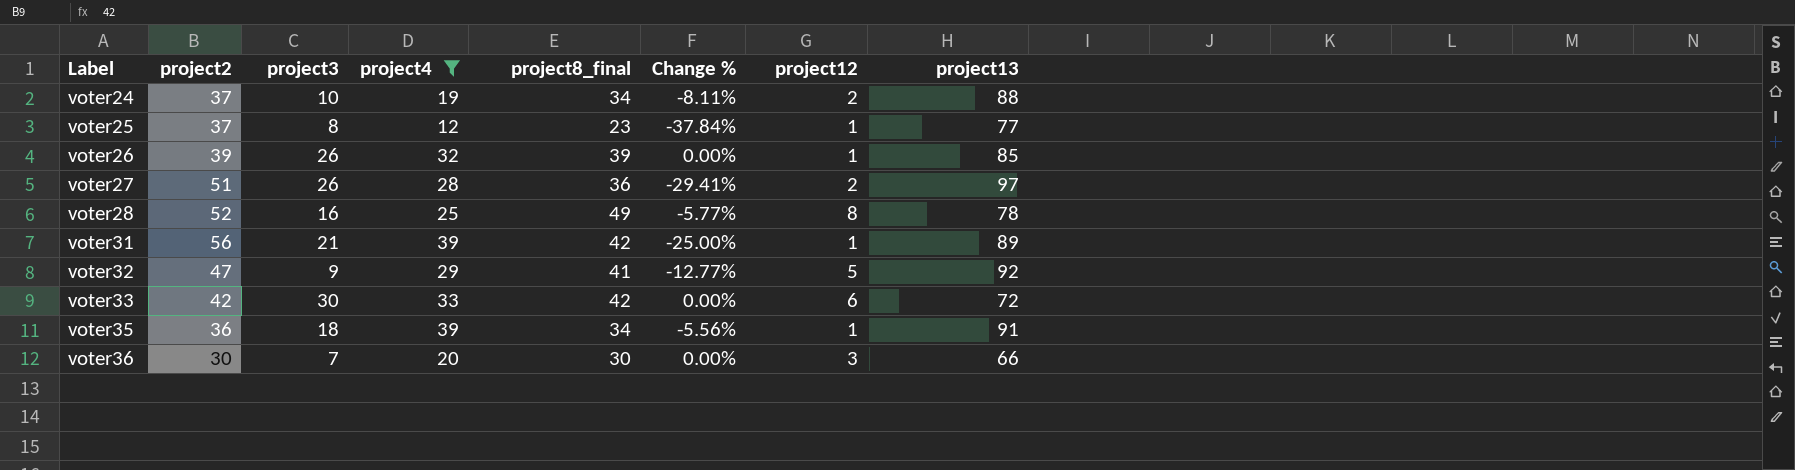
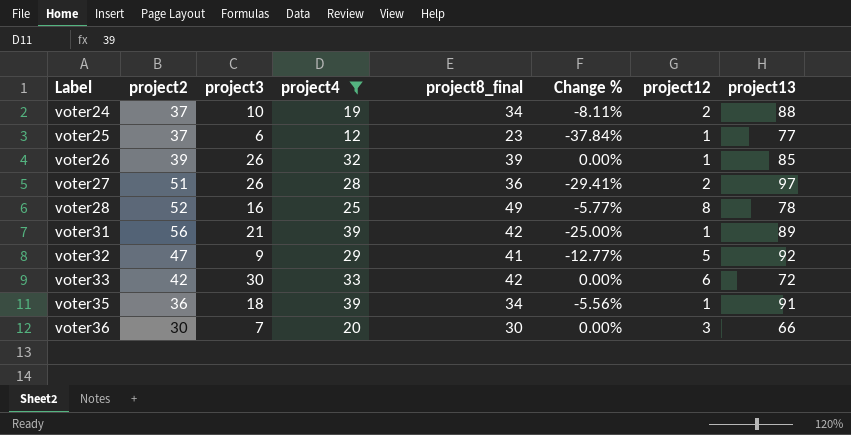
voter25 | project3: 8 -> 6

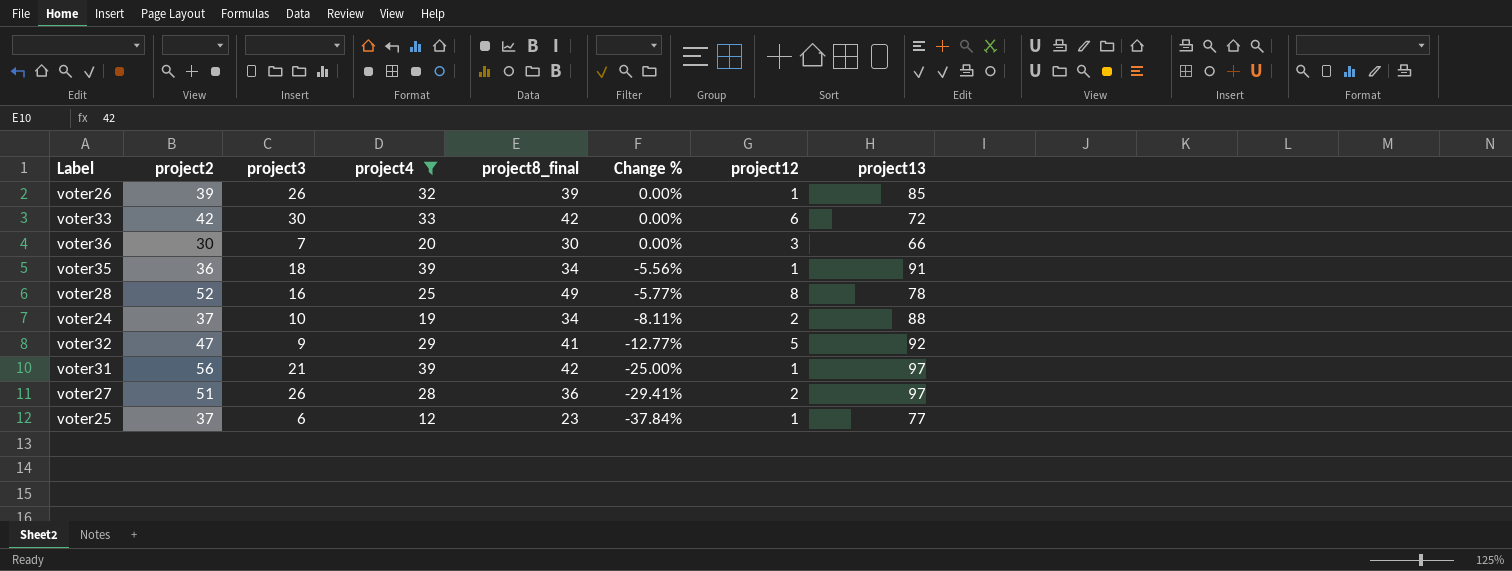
row order: Label ascending -> Change % descending
voter31 | project13: 89 -> 97

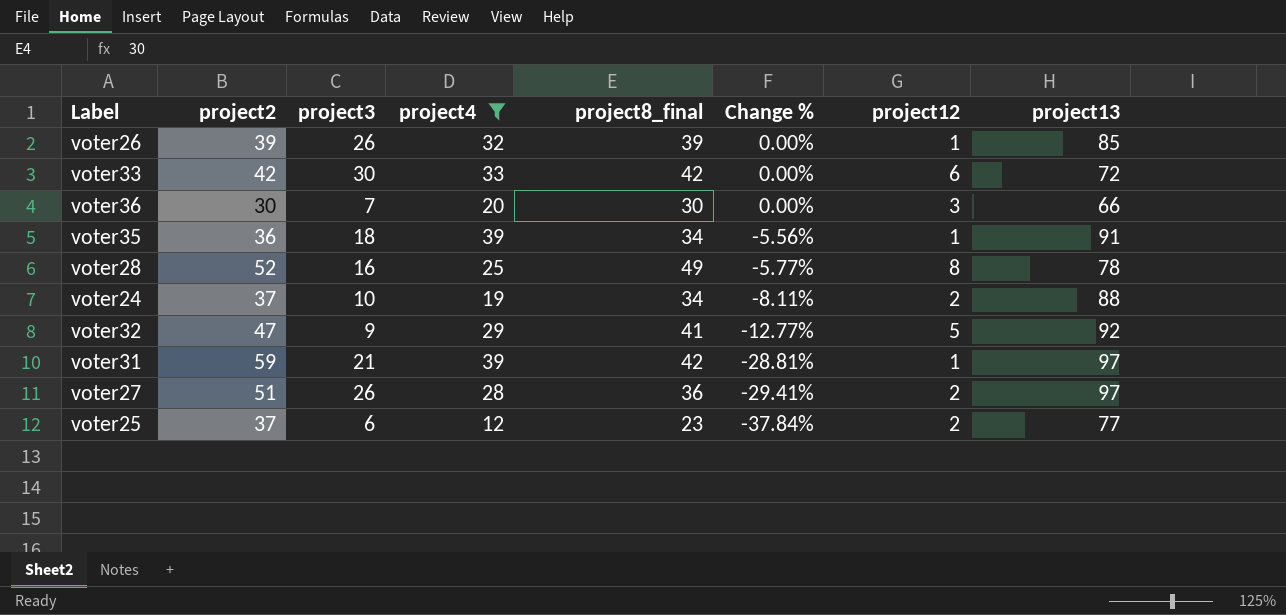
voter31 | project2: 56 -> 59
voter31 | Change %: -25.00% -> -28.81%
voter25 | project12: 1 -> 2

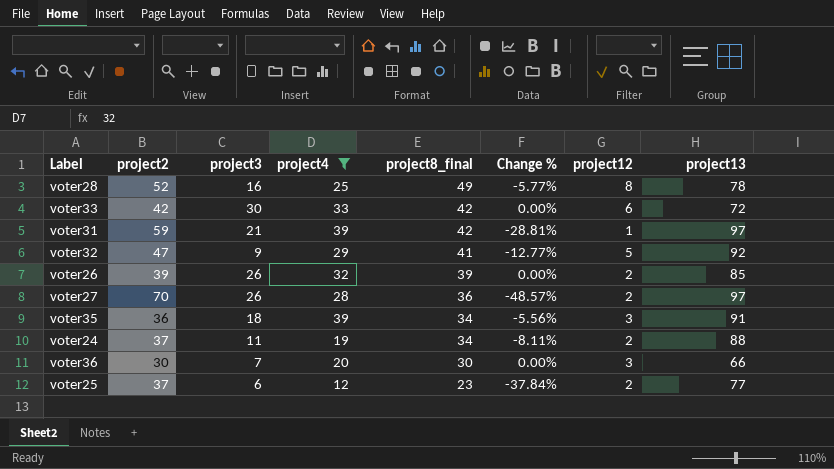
row order: Change % descending -> project8_final descending
voter26 | project12: 1 -> 2
voter27 | project2: 51 -> 70
voter27 | Change %: -29.41% -> -48.57%
voter35 | project12: 1 -> 3
voter24 | project3: 10 -> 11

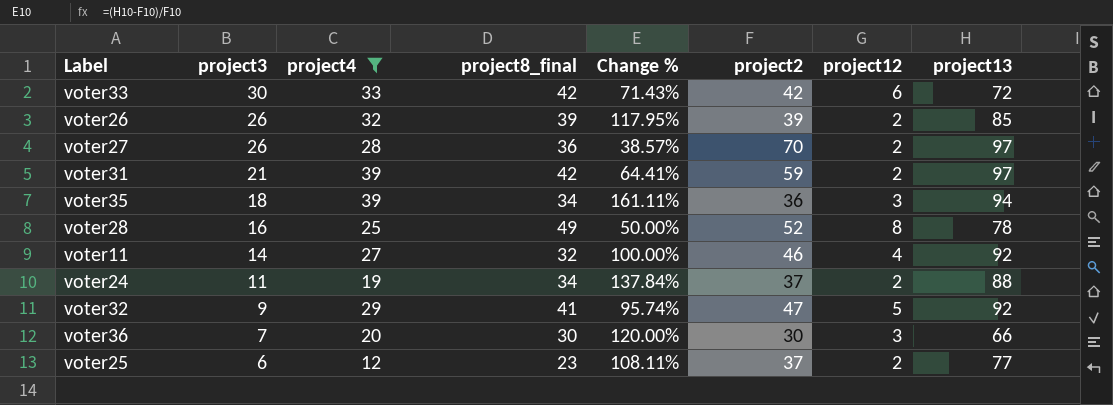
row order: project8_final descending -> project3 descending
column Change % | formula: ([project8_final] - [project2]) / [project2] -> ([project13] - [project2]) / [project2]
column project2 | position: 2 -> 6
voter31 | project12: 1 -> 2
voter35 | project13: 91 -> 94
row voter11: none -> 14 | 27 | 32 | 100.00% | 46 | 4 | 92

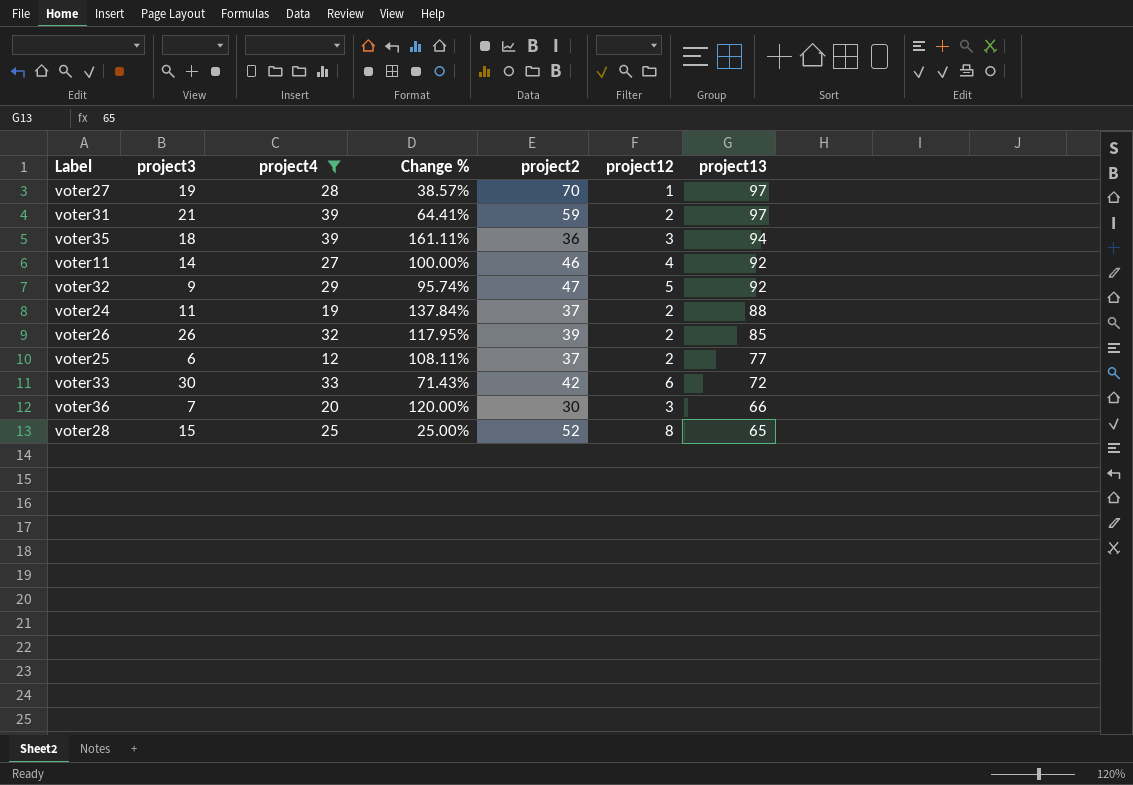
row order: project3 descending -> project13 descending
column project8_final | position: 4 -> none
voter27 | project3: 26 -> 19
voter27 | project12: 2 -> 1
voter28 | project3: 16 -> 15
voter28 | Change %: 50.00% -> 25.00%
voter28 | project13: 78 -> 65

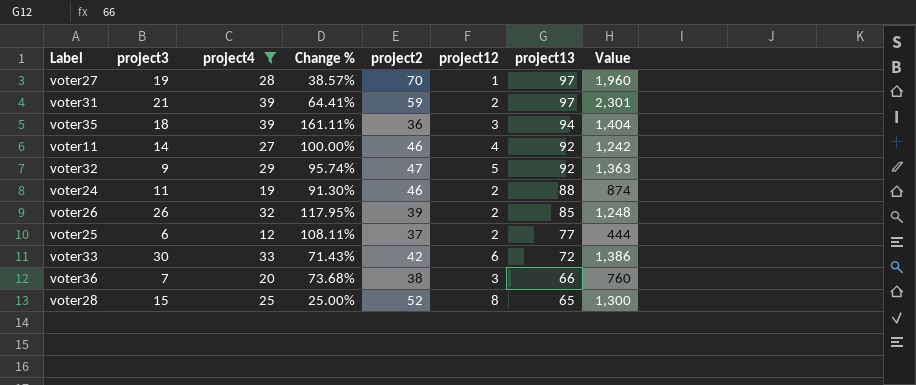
column Value | formula: none -> [project4] * [project2]
voter24 | Change %: 137.84% -> 91.30%
voter24 | project2: 37 -> 46
voter36 | Change %: 120.00% -> 73.68%
voter36 | project2: 30 -> 38

